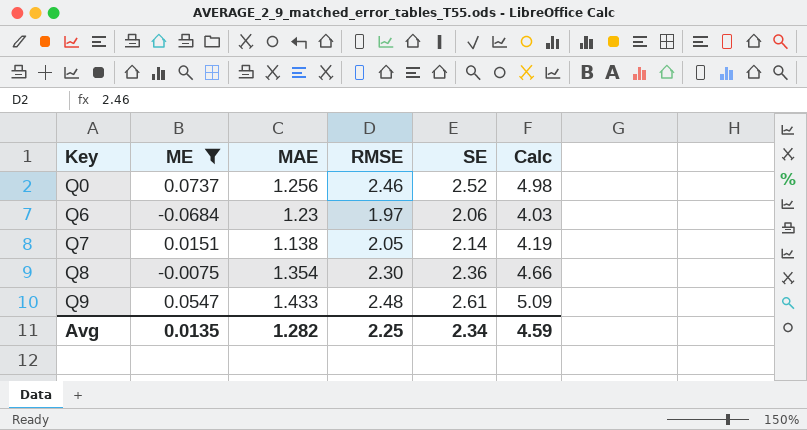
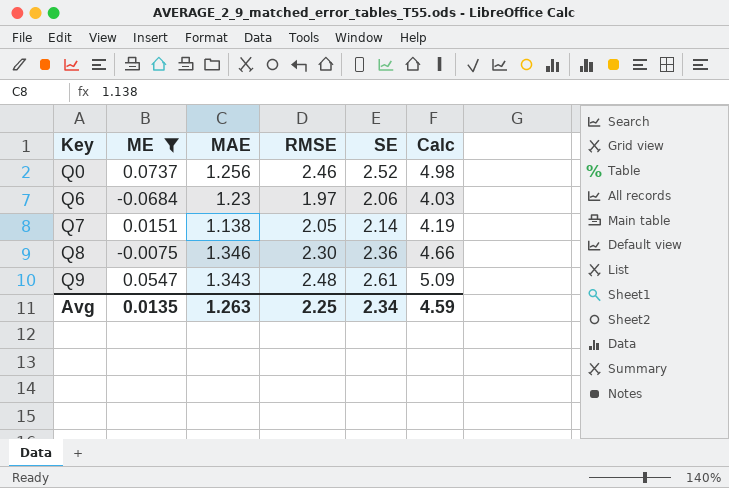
Q8 | MAE: 1.354 -> 1.346
Q9 | MAE: 1.433 -> 1.343
Avg | MAE: 1.282 -> 1.263

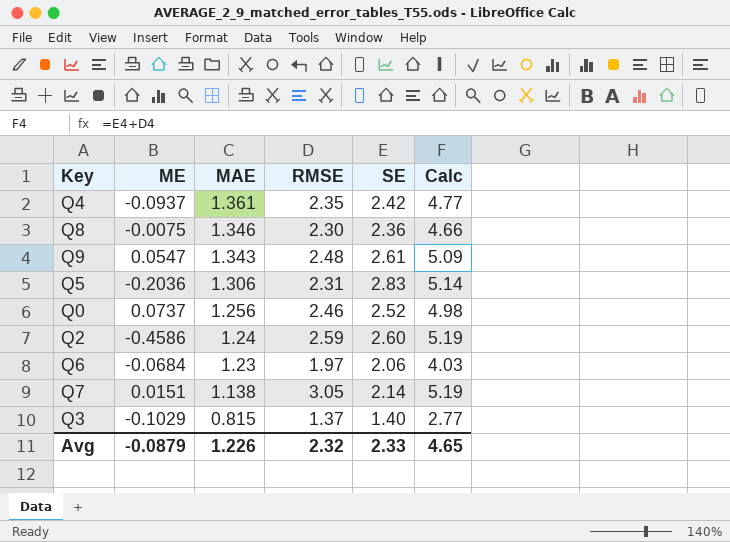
filter: ME >= -0.0684 -> none
row order: Key ascending -> MAE descending
Q7 | RMSE: 2.05 -> 3.05
Q7 | Calc: 4.19 -> 5.19
Avg | ME: 0.0135 -> -0.0879
Avg | MAE: 1.263 -> 1.226
Avg | RMSE: 2.25 -> 2.32
Avg | SE: 2.34 -> 2.33
Avg | Calc: 4.59 -> 4.65

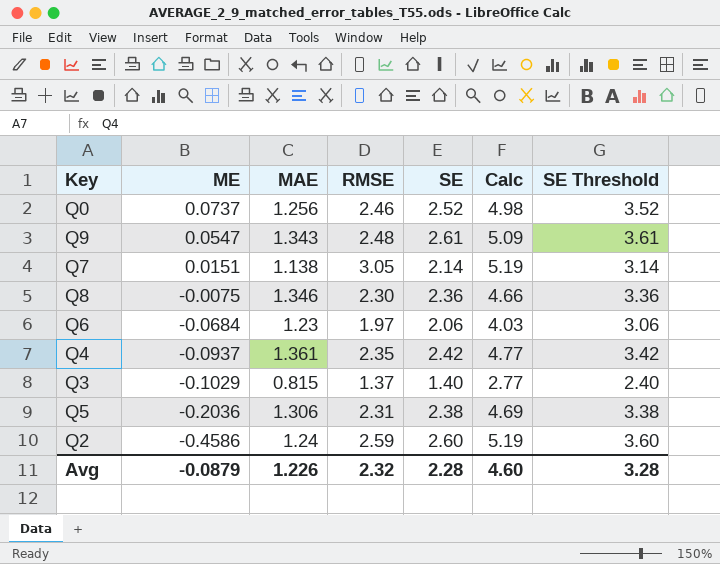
row order: MAE descending -> ME descending
column SE Threshold | formula: none -> [SE] + 1
Q5 | SE: 2.83 -> 2.38
Q5 | Calc: 5.14 -> 4.69
Avg | SE: 2.33 -> 2.28
Avg | Calc: 4.65 -> 4.60

